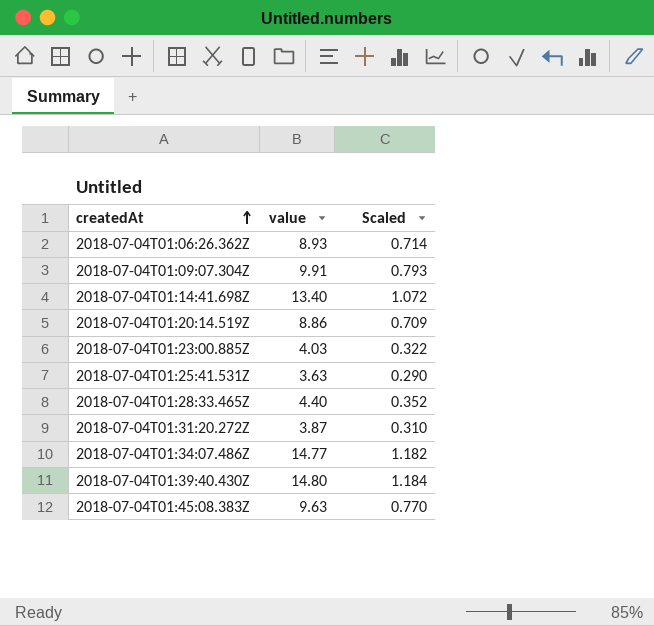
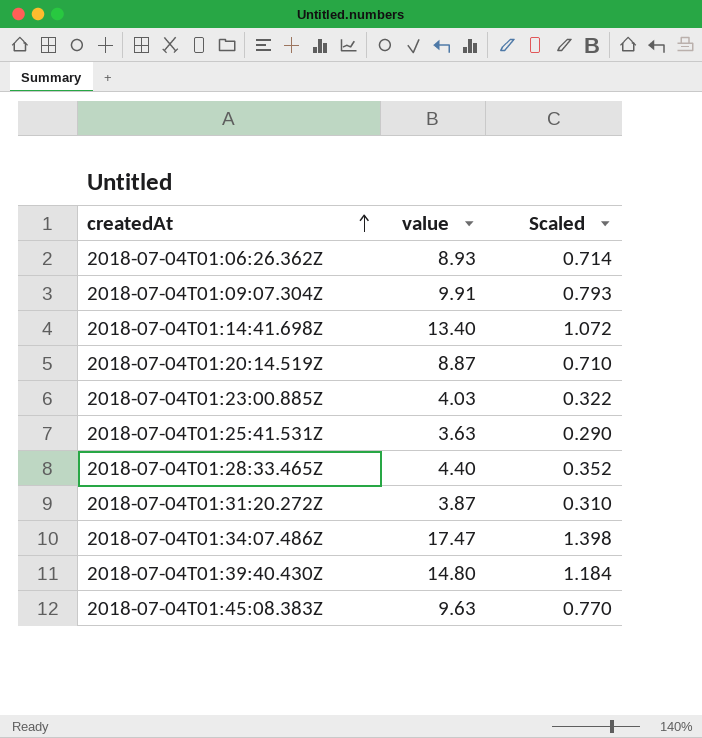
2018-07-04T01:20:14.519Z | value: 8.86 -> 8.87
2018-07-04T01:20:14.519Z | Scaled: 0.709 -> 0.710
2018-07-04T01:34:07.486Z | value: 14.77 -> 17.47
2018-07-04T01:34:07.486Z | Scaled: 1.182 -> 1.398

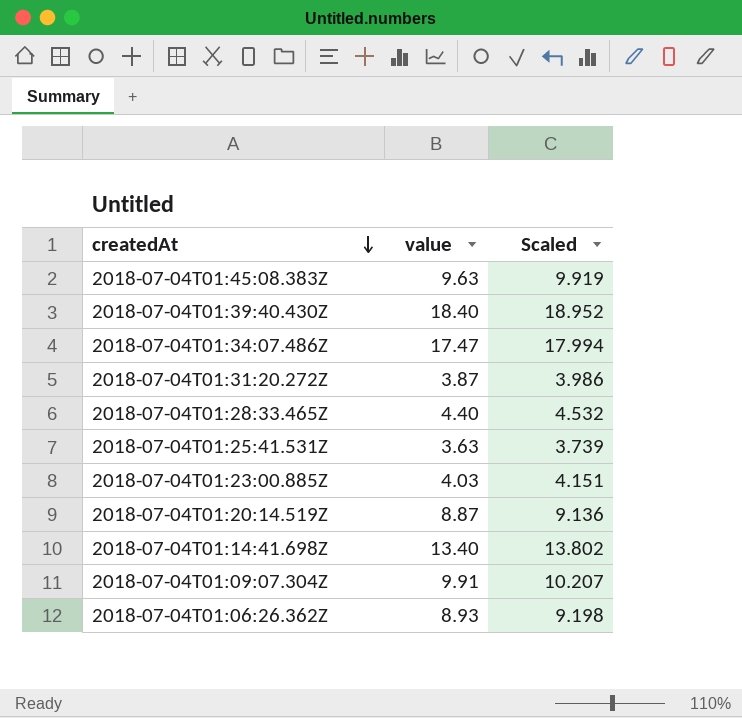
row order: createdAt ascending -> createdAt descending
column Scaled | formula: [value] * 0.08 -> [value] * 1.03
2018-07-04T01:39:40.430Z | value: 14.80 -> 18.40

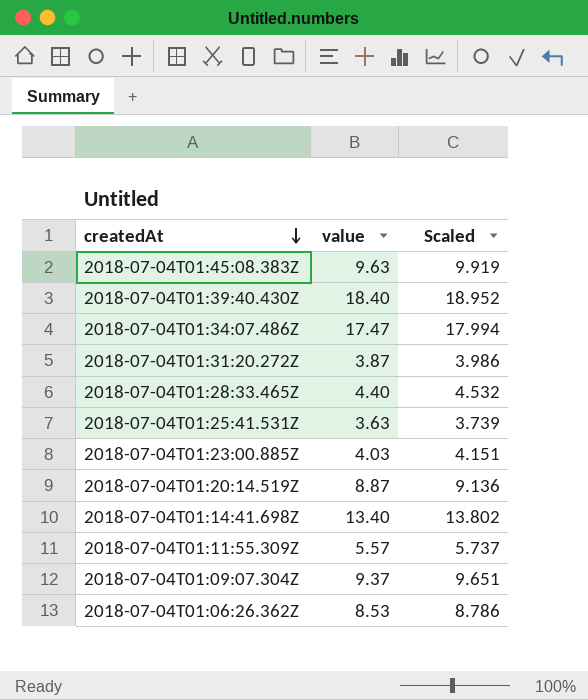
row 2018-07-04T01:11:55.309Z: none -> 5.57 | 5.737
2018-07-04T01:09:07.304Z | value: 9.91 -> 9.37
2018-07-04T01:09:07.304Z | Scaled: 10.207 -> 9.651
2018-07-04T01:06:26.362Z | value: 8.93 -> 8.53
2018-07-04T01:06:26.362Z | Scaled: 9.198 -> 8.786

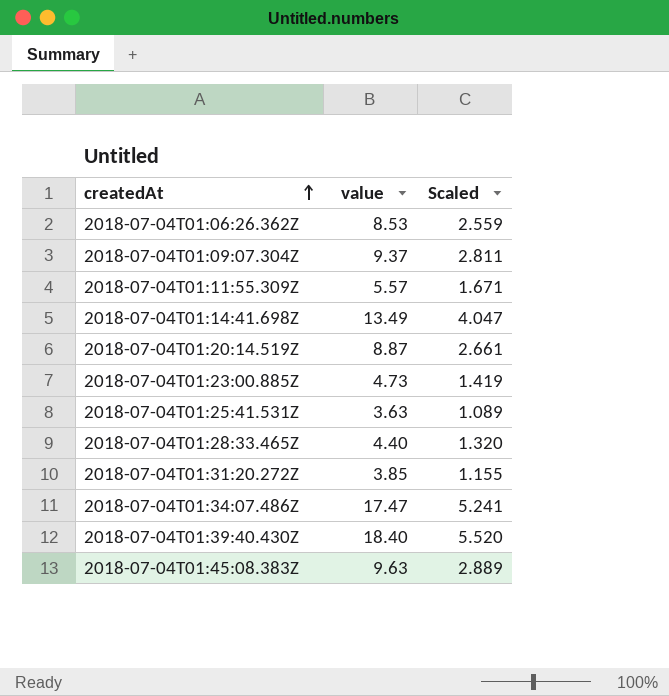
row order: createdAt descending -> createdAt ascending
column Scaled | formula: [value] * 1.03 -> [value] * 0.3
2018-07-04T01:14:41.698Z | value: 13.40 -> 13.49
2018-07-04T01:23:00.885Z | value: 4.03 -> 4.73
2018-07-04T01:31:20.272Z | value: 3.87 -> 3.85

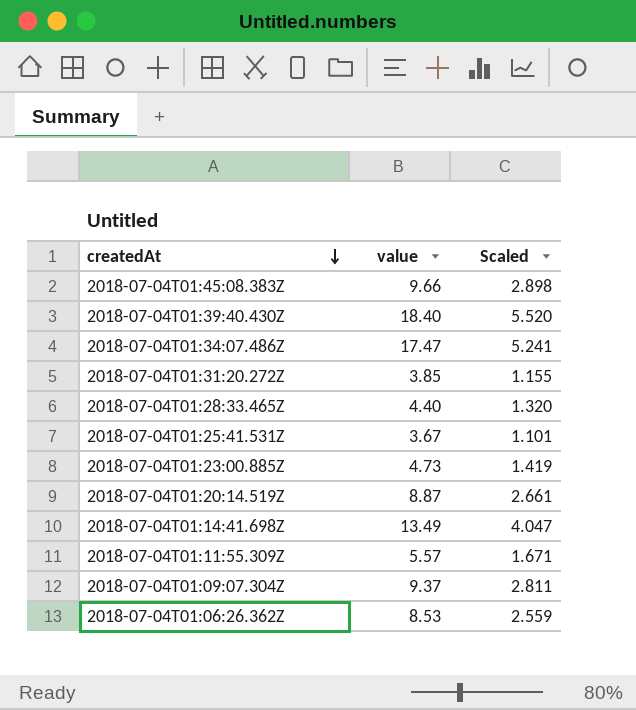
row order: createdAt ascending -> createdAt descending
2018-07-04T01:45:08.383Z | value: 9.63 -> 9.66
2018-07-04T01:45:08.383Z | Scaled: 2.889 -> 2.898
2018-07-04T01:25:41.531Z | value: 3.63 -> 3.67
2018-07-04T01:25:41.531Z | Scaled: 1.089 -> 1.101

